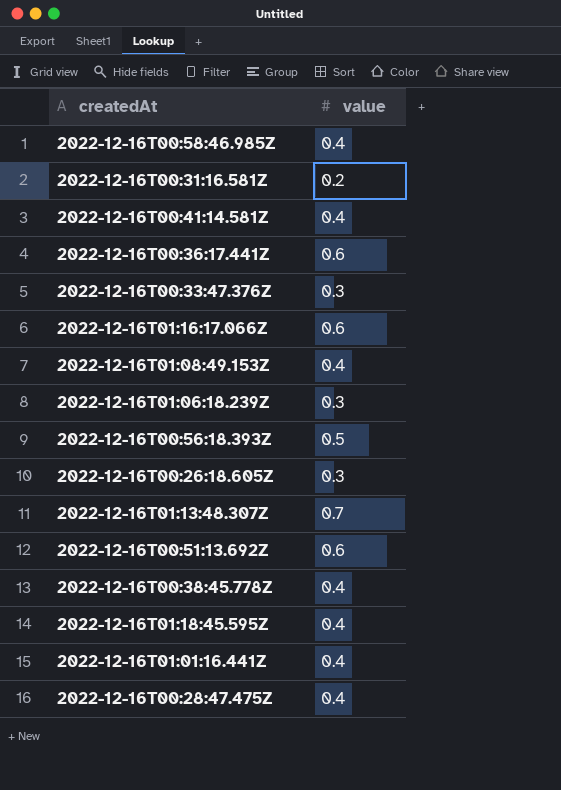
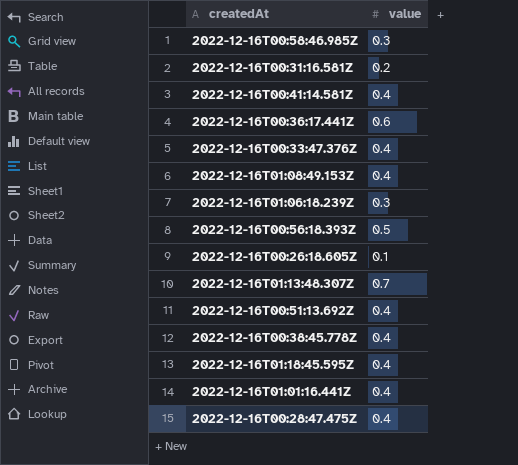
row 2022-12-16T01:16:17.066Z: 0.6 -> none
2022-12-16T00:58:46.985Z | value: 0.4 -> 0.3
2022-12-16T00:33:47.376Z | value: 0.3 -> 0.4
2022-12-16T00:26:18.605Z | value: 0.3 -> 0.1
2022-12-16T00:51:13.692Z | value: 0.6 -> 0.4

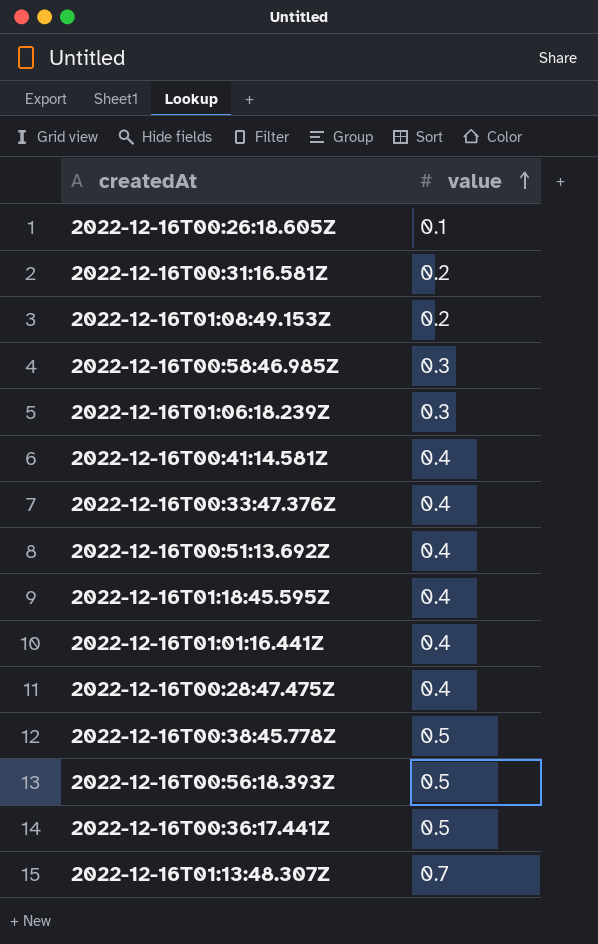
row order: none -> value ascending
2022-12-16T01:08:49.153Z | value: 0.4 -> 0.2
2022-12-16T00:38:45.778Z | value: 0.4 -> 0.5
2022-12-16T00:36:17.441Z | value: 0.6 -> 0.5

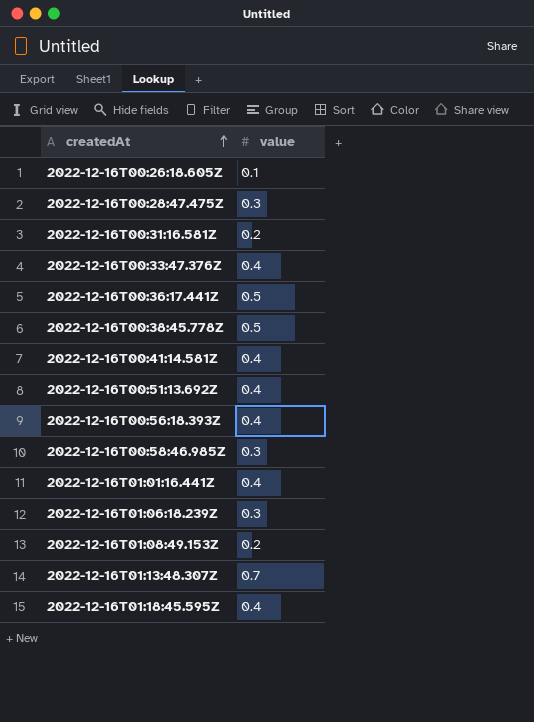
row order: value ascending -> createdAt ascending
2022-12-16T00:28:47.475Z | value: 0.4 -> 0.3
2022-12-16T00:56:18.393Z | value: 0.5 -> 0.4

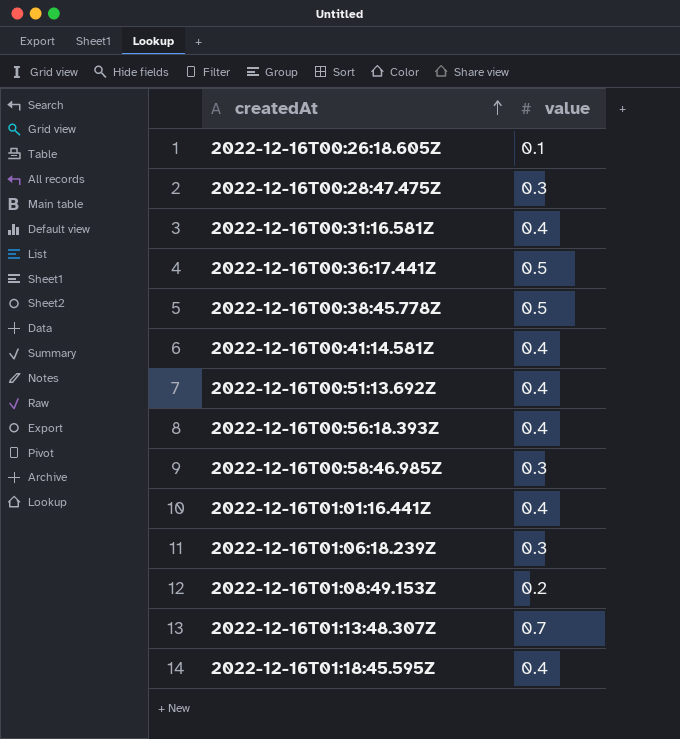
row 2022-12-16T00:33:47.376Z: 0.4 -> none
2022-12-16T00:31:16.581Z | value: 0.2 -> 0.4

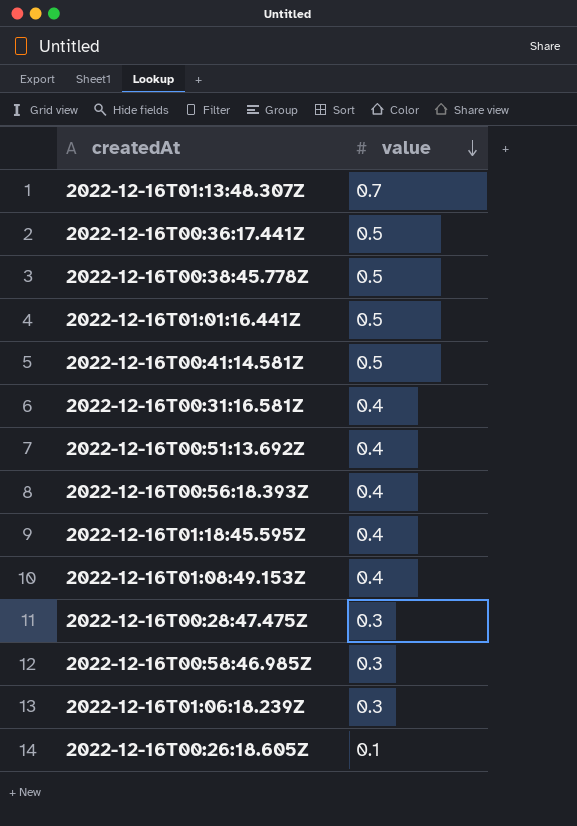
row order: createdAt ascending -> value descending
2022-12-16T01:01:16.441Z | value: 0.4 -> 0.5
2022-12-16T00:41:14.581Z | value: 0.4 -> 0.5
2022-12-16T01:08:49.153Z | value: 0.2 -> 0.4

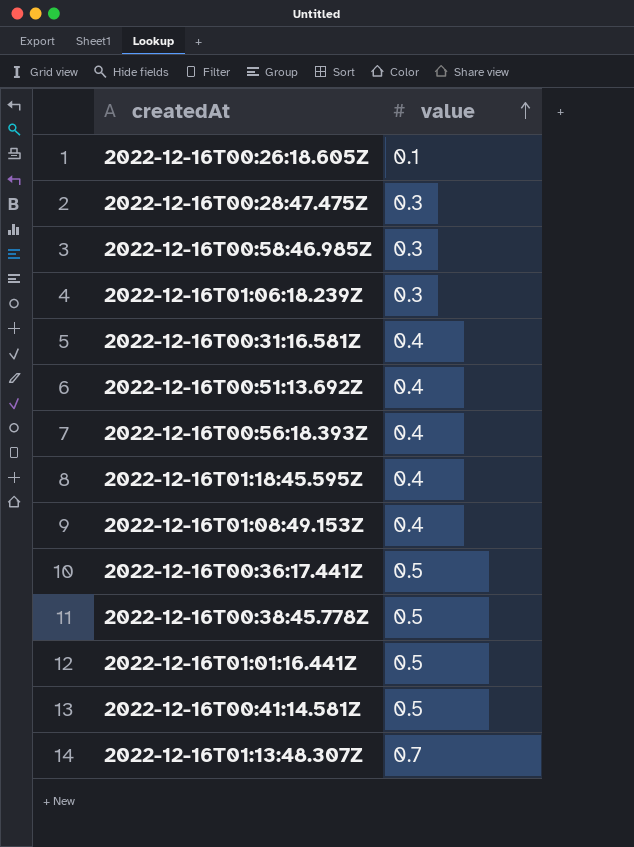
row order: value descending -> value ascending

